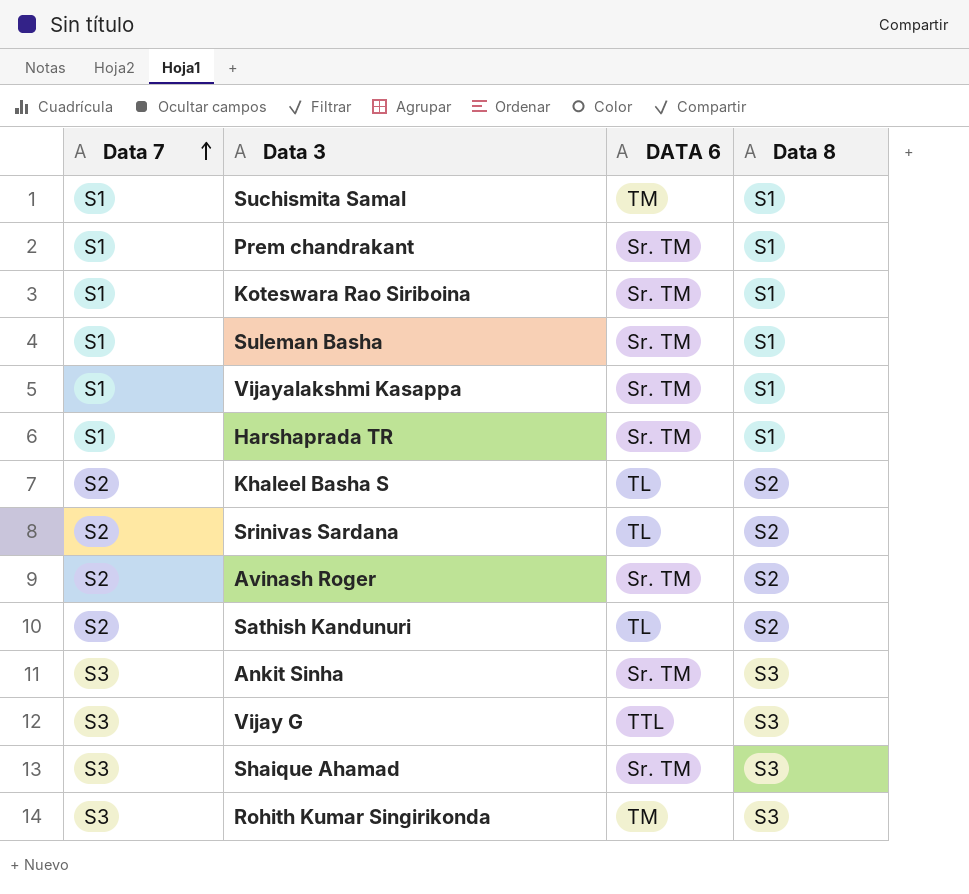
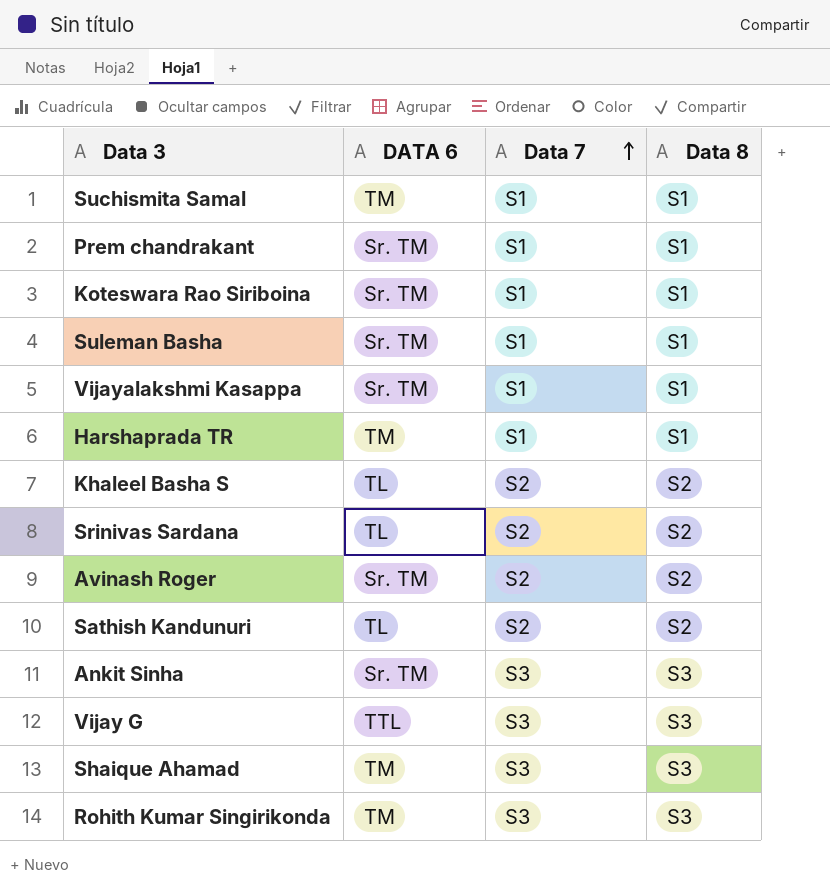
column Data 7 | position: 1 -> 3
Harshaprada TR | DATA 6: Sr. TM -> TM
Shaique Ahamad | DATA 6: Sr. TM -> TM

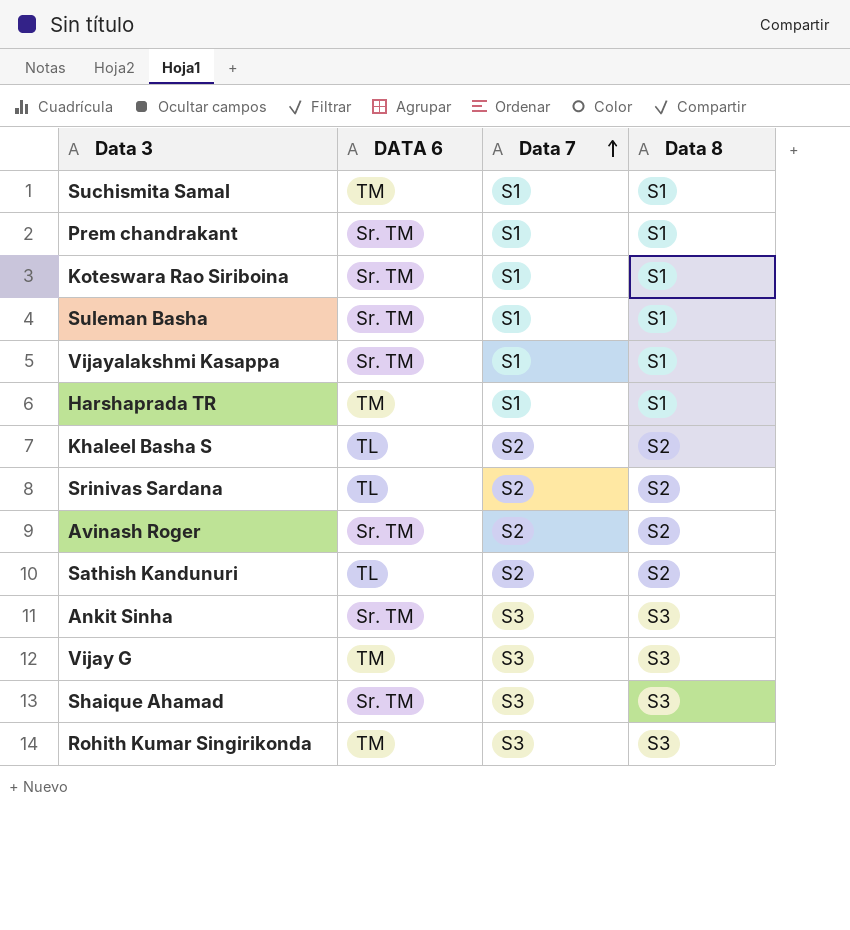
Vijay G | DATA 6: TTL -> TM
Shaique Ahamad | DATA 6: TM -> Sr. TM

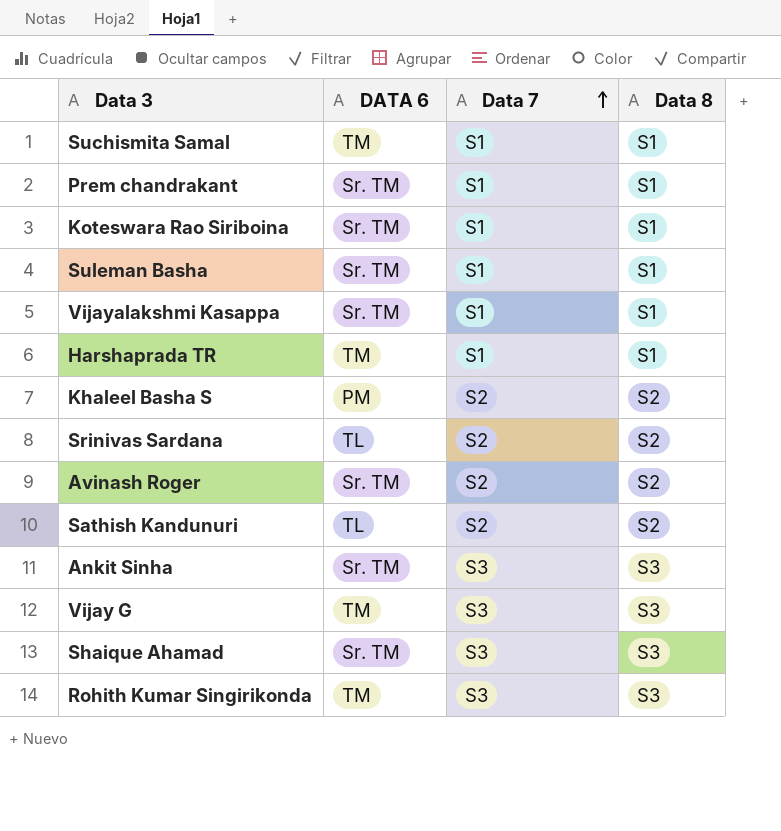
Khaleel Basha S | DATA 6: TL -> PM

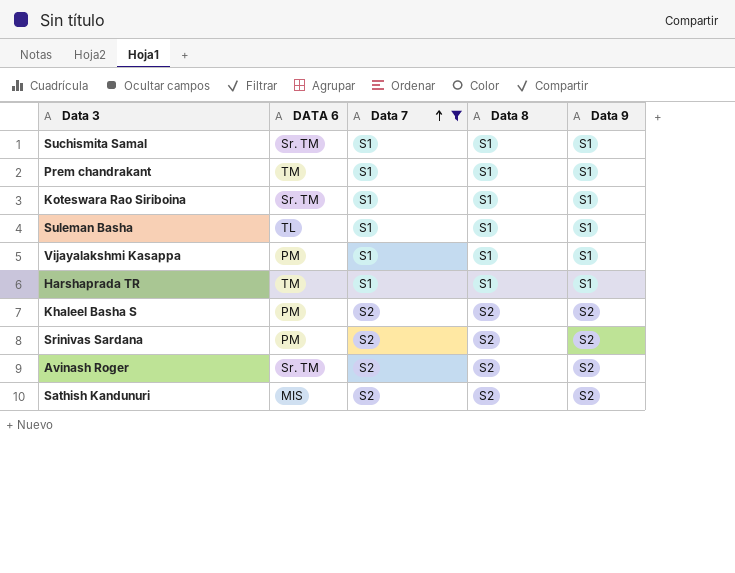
filter: none -> Data 7 != S3
column Data 9 | position: none -> 5
Suchismita Samal | DATA 6: TM -> Sr. TM
Prem chandrakant | DATA 6: Sr. TM -> TM
Suleman Basha | DATA 6: Sr. TM -> TL
Vijayalakshmi Kasappa | DATA 6: Sr. TM -> PM
Srinivas Sardana | DATA 6: TL -> PM
Sathish Kandunuri | DATA 6: TL -> MIS

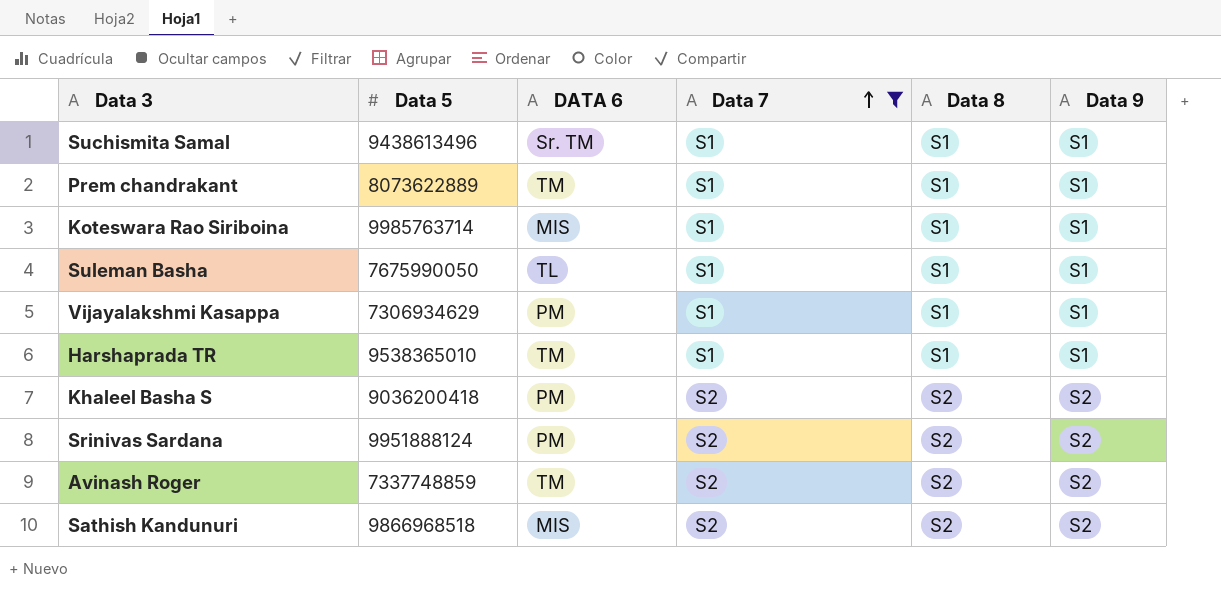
column Data 5 | position: none -> 2
Koteswara Rao Siriboina | DATA 6: Sr. TM -> MIS
Avinash Roger | DATA 6: Sr. TM -> TM

